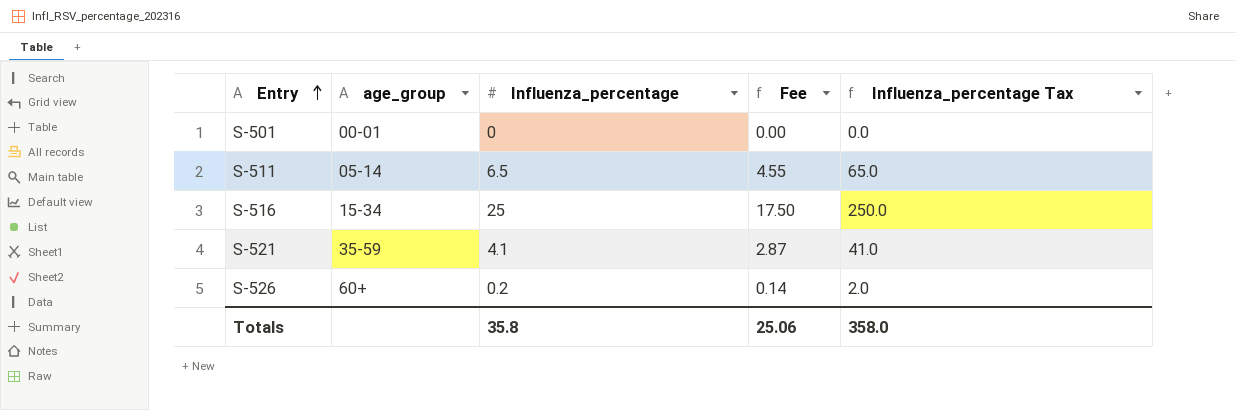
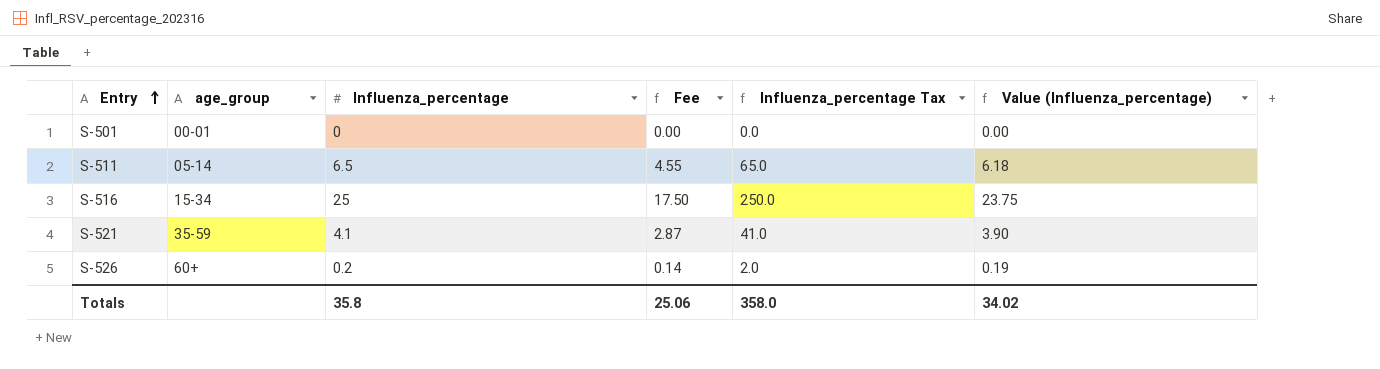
column Value (Influenza_percentage) | formula: none -> [Influenza_percentage] * 0.95

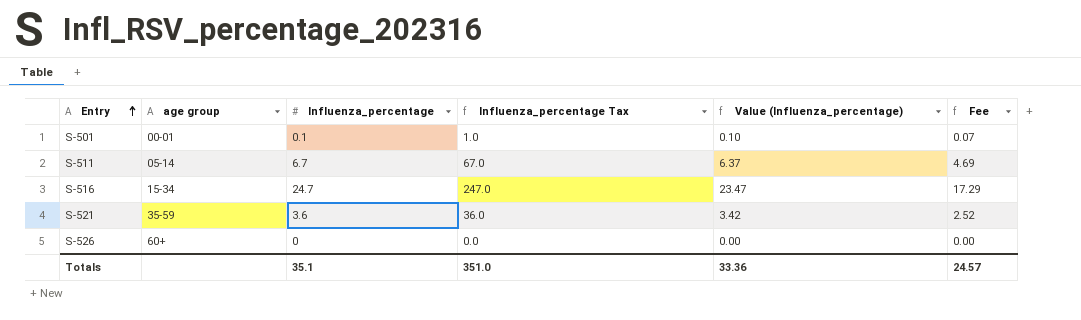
column name: age_group -> age group
column Fee | position: 4 -> 6
S-501 | Influenza_percentage: 0 -> 0.1
S-501 | Influenza_percentage Tax: 0.0 -> 1.0
S-501 | Value (Influenza_percentage): 0.00 -> 0.10
S-501 | Fee: 0.00 -> 0.07
S-511 | Influenza_percentage: 6.5 -> 6.7
S-511 | Influenza_percentage Tax: 65.0 -> 67.0
S-511 | Value (Influenza_percentage): 6.18 -> 6.37
S-511 | Fee: 4.55 -> 4.69
S-516 | Influenza_percentage: 25 -> 24.7
S-516 | Influenza_percentage Tax: 250.0 -> 247.0
S-516 | Value (Influenza_percentage): 23.75 -> 23.47
S-516 | Fee: 17.50 -> 17.29
S-521 | Influenza_percentage: 4.1 -> 3.6
S-521 | Influenza_percentage Tax: 41.0 -> 36.0
S-521 | Value (Influenza_percentage): 3.90 -> 3.42
S-521 | Fee: 2.87 -> 2.52
S-526 | Influenza_percentage: 0.2 -> 0
S-526 | Influenza_percentage Tax: 2.0 -> 0.0
S-526 | Value (Influenza_percentage): 0.19 -> 0.00
S-526 | Fee: 0.14 -> 0.00
Totals | Influenza_percentage: 35.8 -> 35.1
Totals | Influenza_percentage Tax: 358.0 -> 351.0
Totals | Value (Influenza_percentage): 34.02 -> 33.36
Totals | Fee: 25.06 -> 24.57

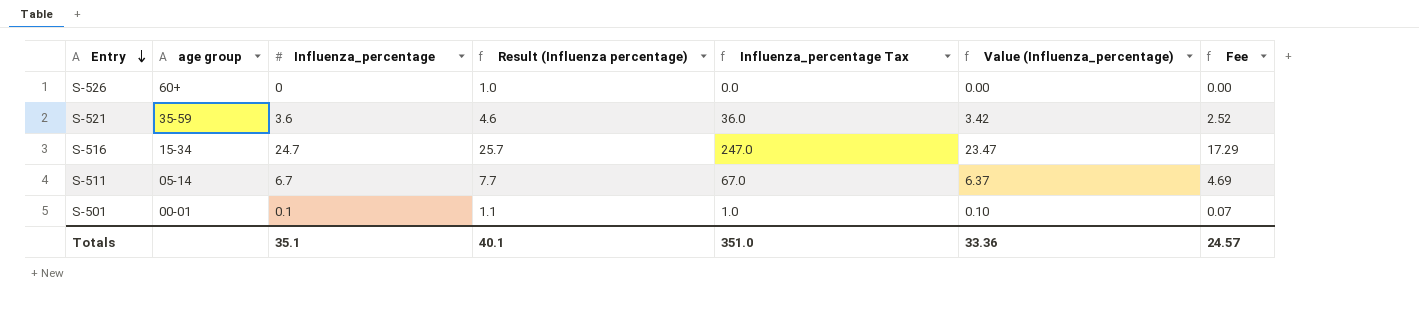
row order: Entry ascending -> Entry descending
column Result (Influenza percentage) | formula: none -> [Influenza_percentage] + 1

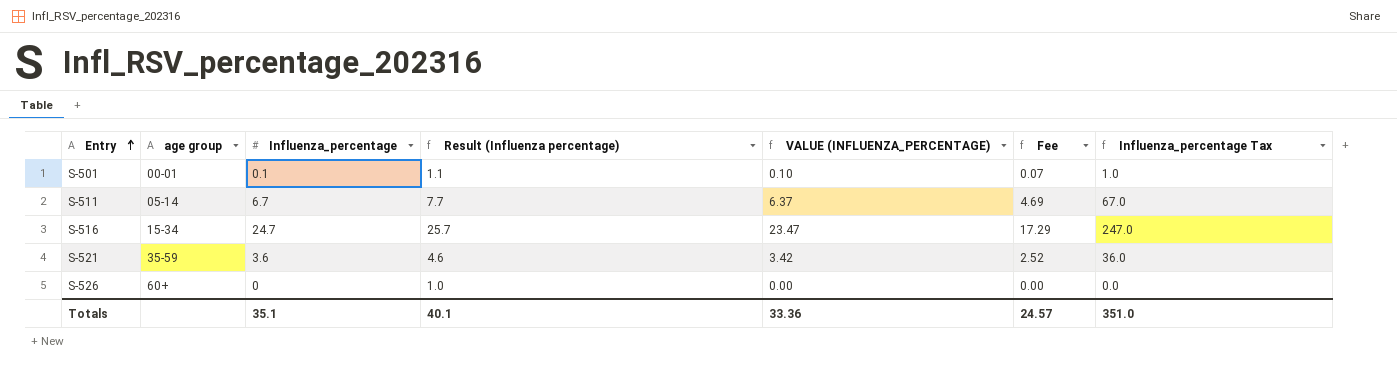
row order: Entry descending -> Entry ascending
column name: Value (Influenza_percentage) -> VALUE (INFLUENZA_PERCENTAGE)
column Influenza_percentage Tax | position: 5 -> 7

